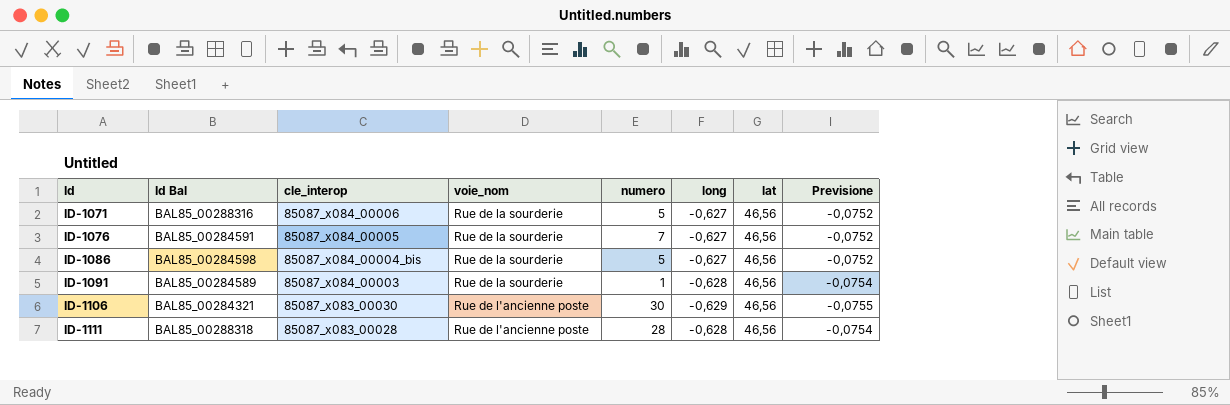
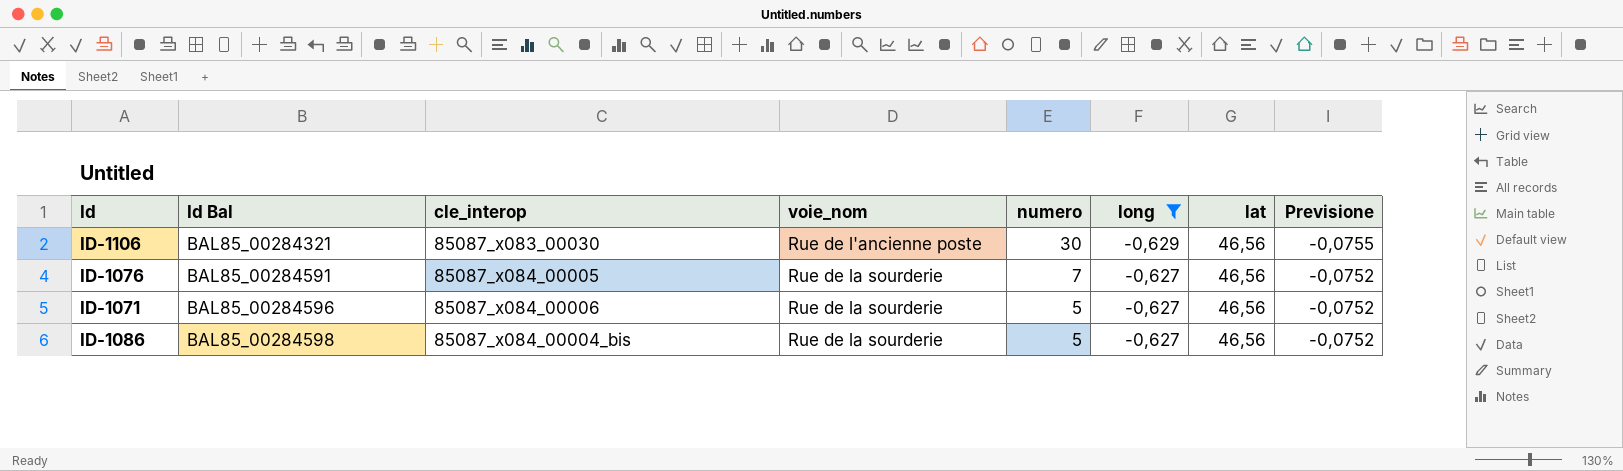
filter: none -> long != -0,628
row order: Id ascending -> Id Bal ascending
ID-1071 | Id Bal: BAL85_00288316 -> BAL85_00284596

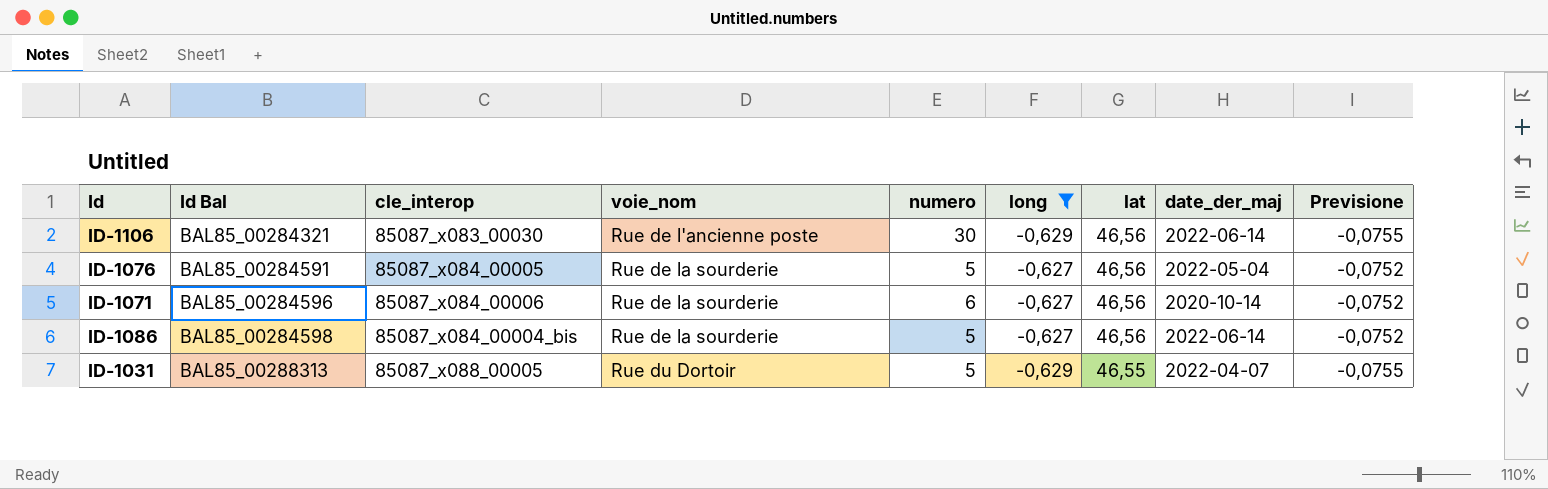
column date_der_maj | position: none -> 8
ID-1076 | numero: 7 -> 5
ID-1071 | numero: 5 -> 6
row ID-1031: none -> BAL85_00288313 | 85087_x088_00005 | Rue du Dortoir | 5 | -0,629 | 46,55 | 2022-04-07 | -0,0755

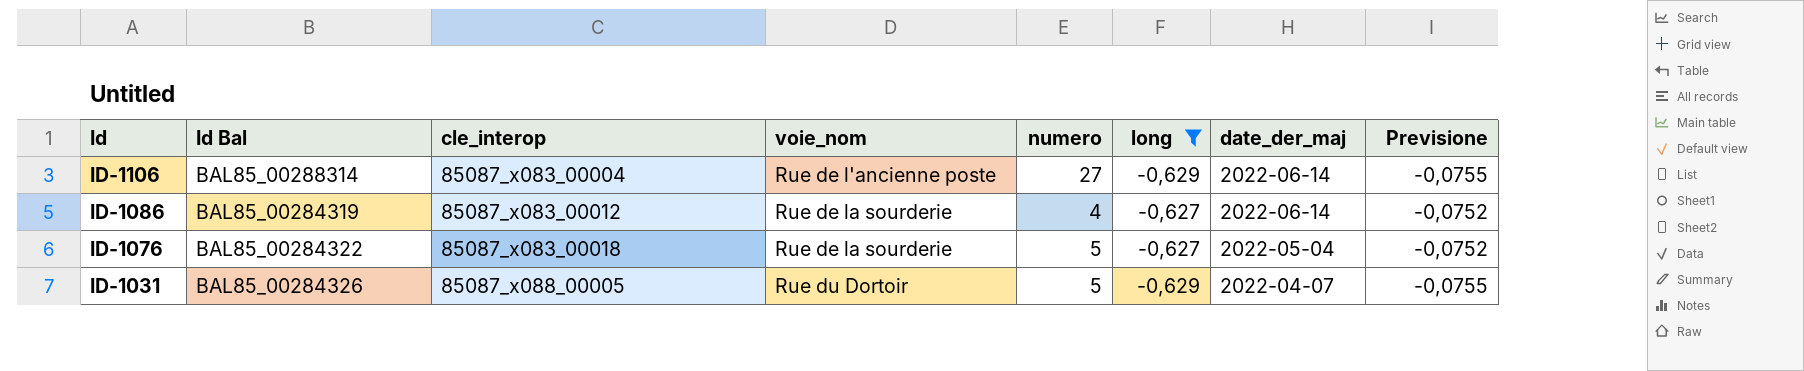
row order: Id Bal ascending -> Id descending
column lat | position: 7 -> none
row ID-1071: BAL85_00284596 | 85087_x084_00006 | Rue de la sourderie | 6 | -0,627 | 46,56 | 2020-10-14 | -0,0752 -> none
ID-1106 | Id Bal: BAL85_00284321 -> BAL85_00288314
ID-1106 | cle_interop: 85087_x083_00030 -> 85087_x083_00004
ID-1106 | numero: 30 -> 27
ID-1086 | Id Bal: BAL85_00284598 -> BAL85_00284319
ID-1086 | cle_interop: 85087_x084_00004_bis -> 85087_x083_00012
ID-1086 | numero: 5 -> 4
ID-1076 | Id Bal: BAL85_00284591 -> BAL85_00284322
ID-1076 | cle_interop: 85087_x084_00005 -> 85087_x083_00018
ID-1031 | Id Bal: BAL85_00288313 -> BAL85_00284326

